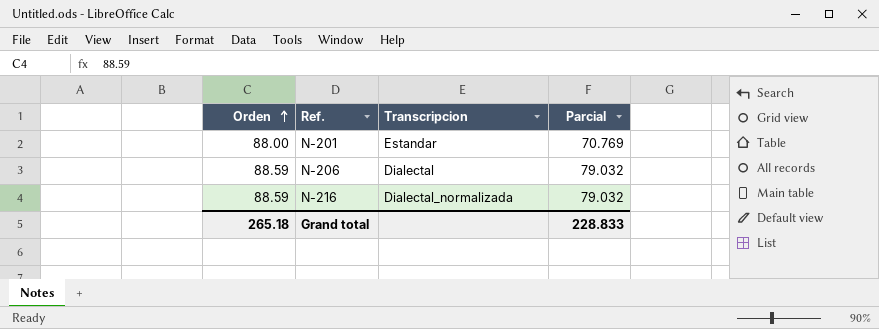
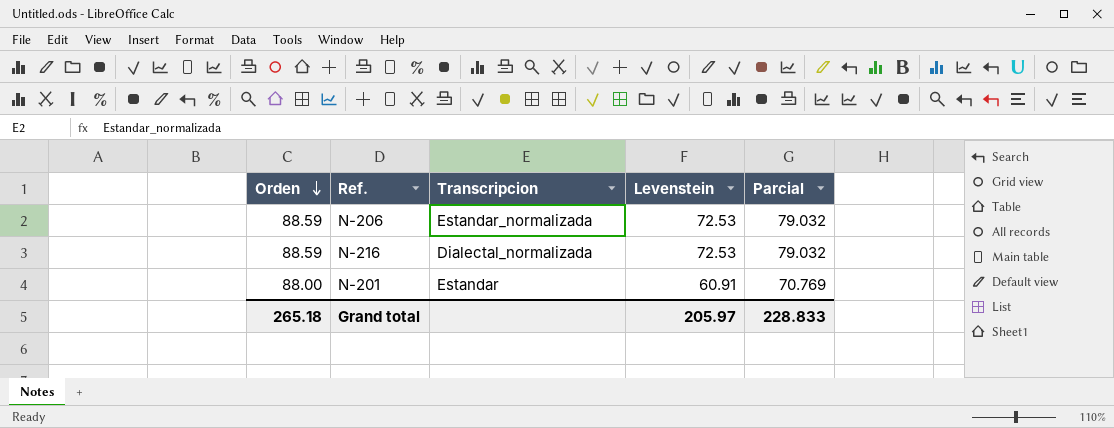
row order: Orden ascending -> Orden descending
column Levenstein | position: none -> 4
N-206 | Transcripcion: Dialectal -> Estandar_normalizada

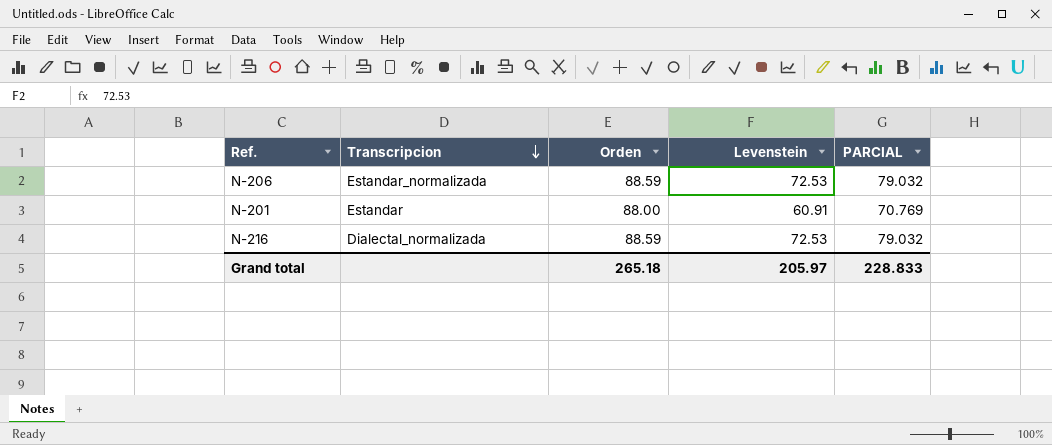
row order: Orden descending -> Transcripcion descending
column Orden | position: 1 -> 3
column name: Parcial -> PARCIAL

